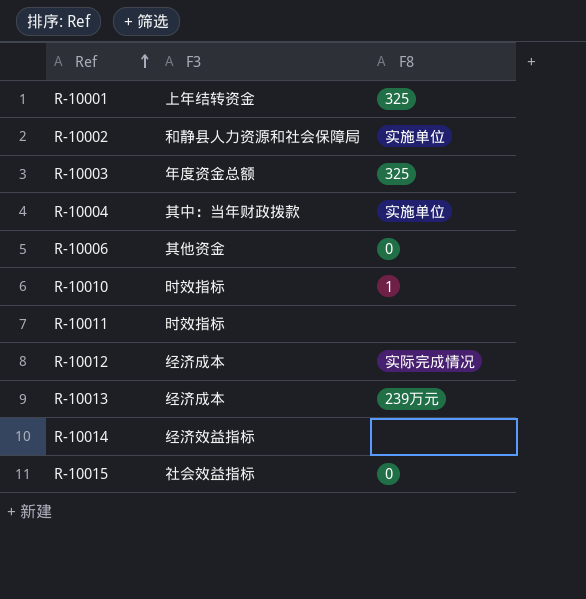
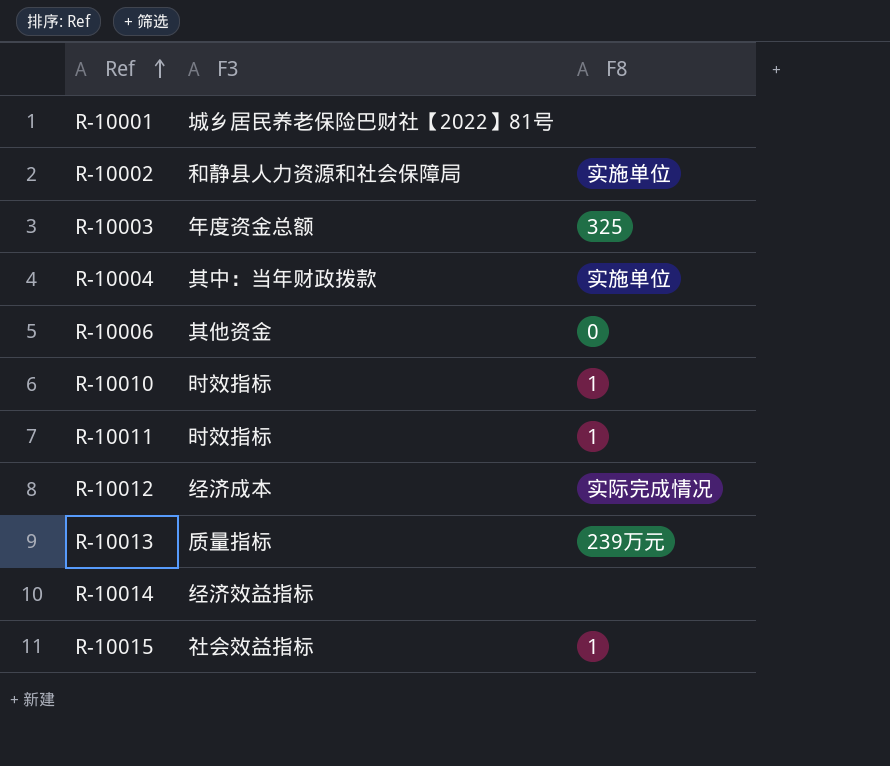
R-10001 | F3: 上年结转资金 -> 城乡居民养老保险巴财社【2022】81号
R-10001 | F8: 325 -> none
R-10011 | F8: none -> 1
R-10013 | F3: 经济成本 -> 质量指标
R-10015 | F8: 0 -> 1

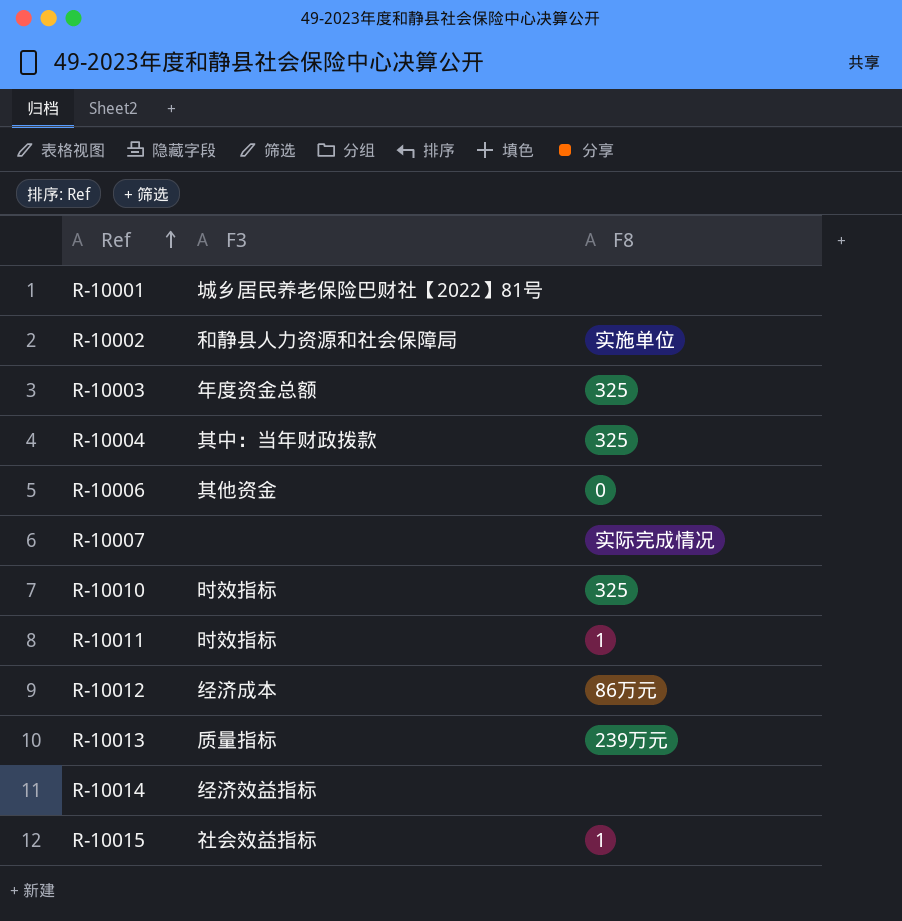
R-10004 | F8: 实施单位 -> 325
row R-10007: none -> none | 实际完成情况
R-10010 | F8: 1 -> 325
R-10012 | F8: 实际完成情况 -> 86万元

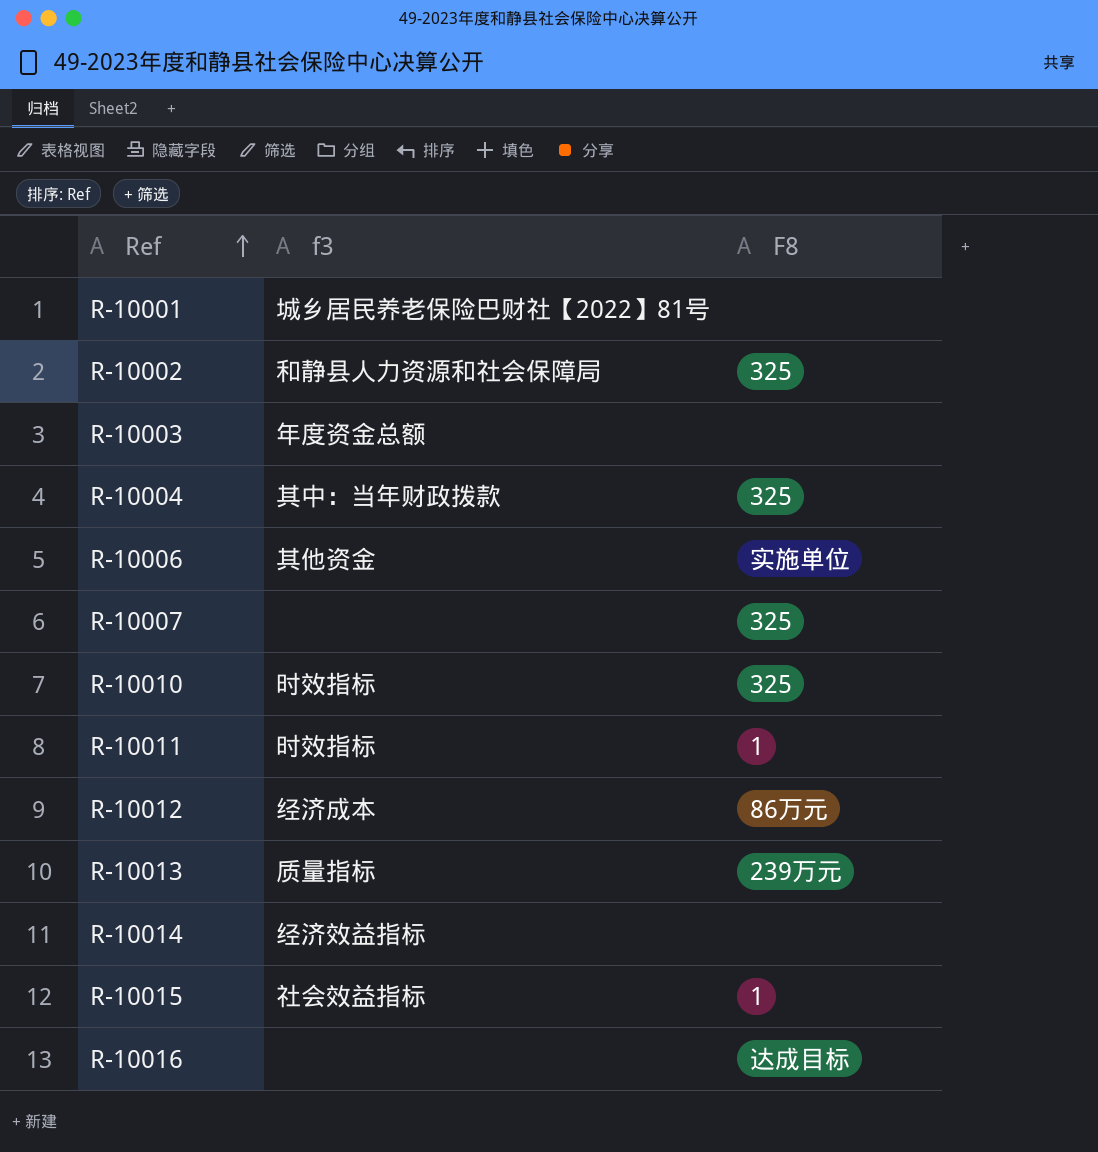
column name: F3 -> f3
R-10002 | F8: 实施单位 -> 325
R-10003 | F8: 325 -> none
R-10006 | F8: 0 -> 实施单位
R-10007 | F8: 实际完成情况 -> 325
row R-10016: none -> none | 达成目标

